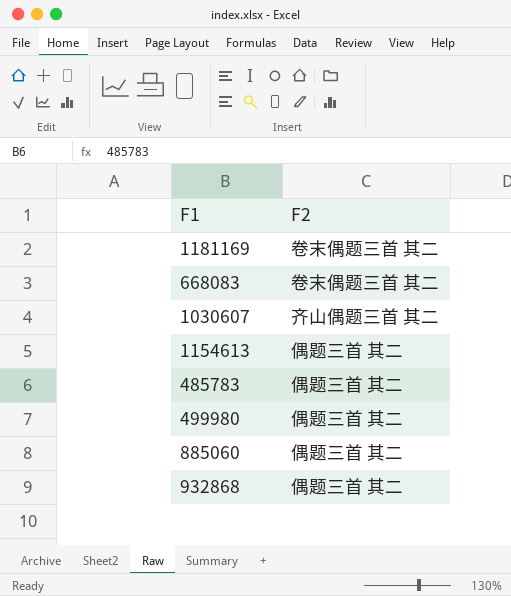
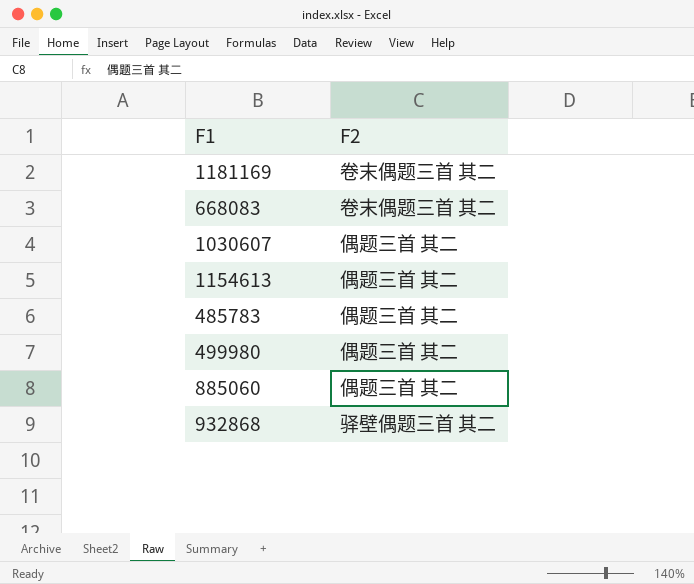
1030607 | F2: 齐山偶题三首 其二 -> 偶题三首 其二
932868 | F2: 偶题三首 其二 -> 驿壁偶题三首 其二

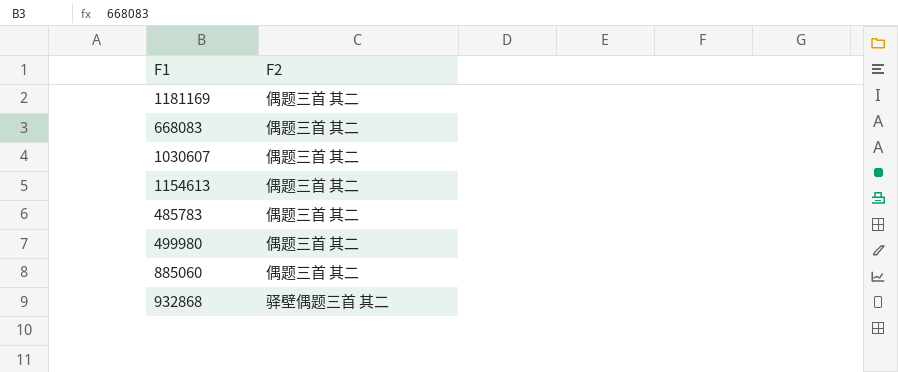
1181169 | F2: 卷末偶题三首 其二 -> 偶题三首 其二
668083 | F2: 卷末偶题三首 其二 -> 偶题三首 其二

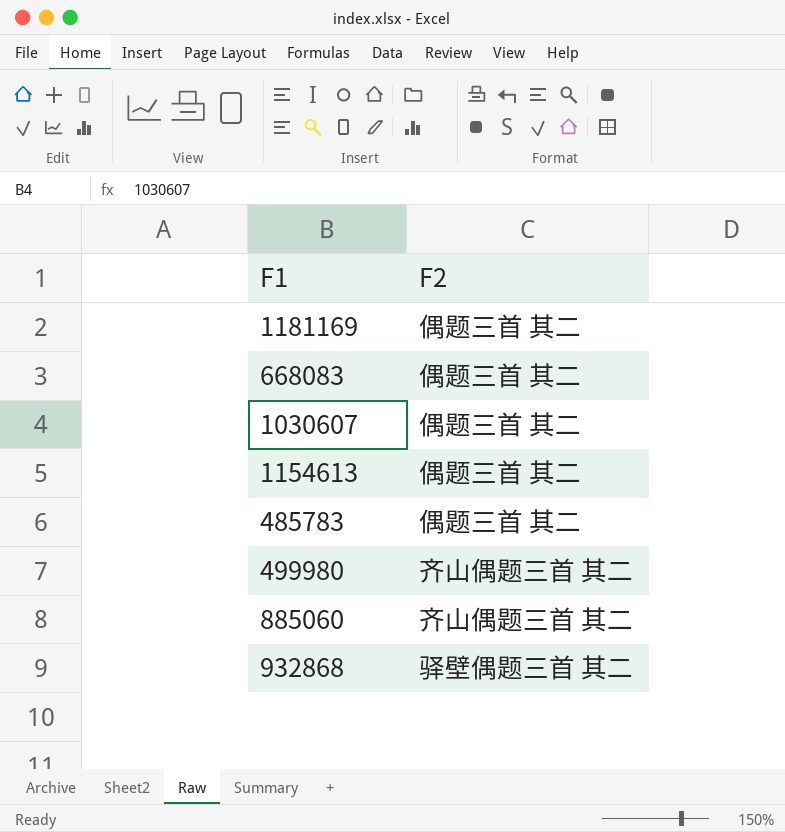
499980 | F2: 偶题三首 其二 -> 齐山偶题三首 其二
885060 | F2: 偶题三首 其二 -> 齐山偶题三首 其二

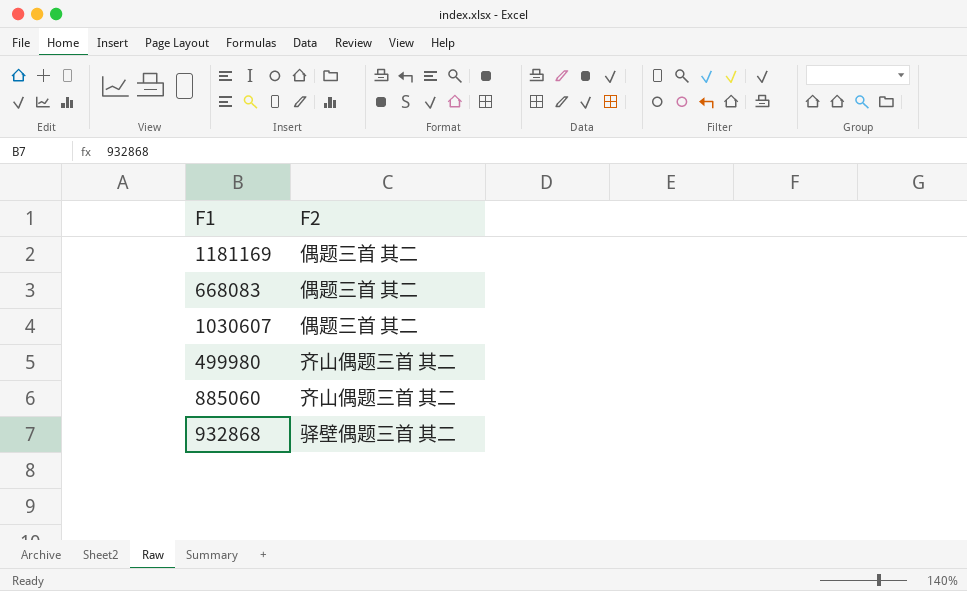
row 1154613: 偶题三首 其二 -> none
row 485783: 偶题三首 其二 -> none

